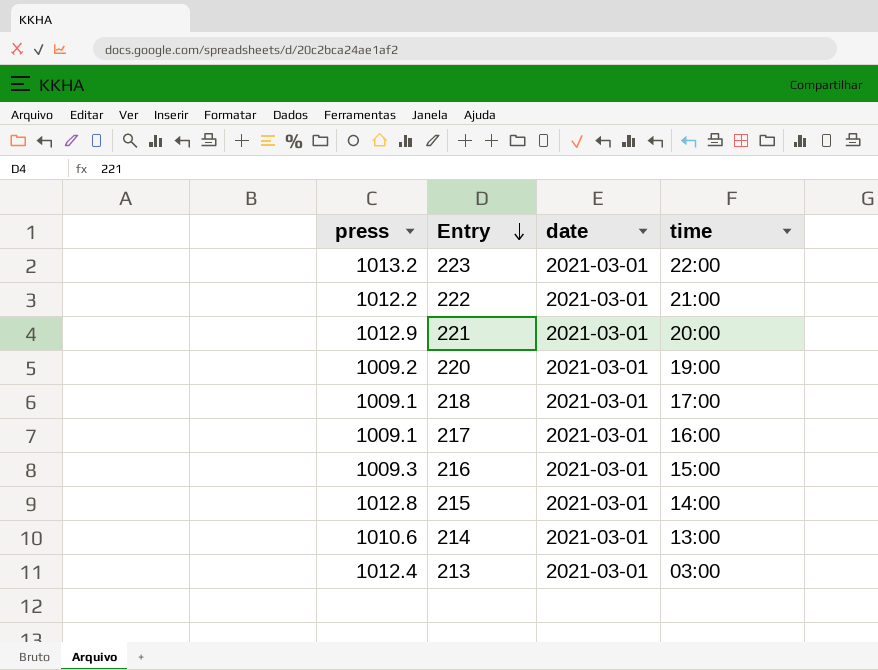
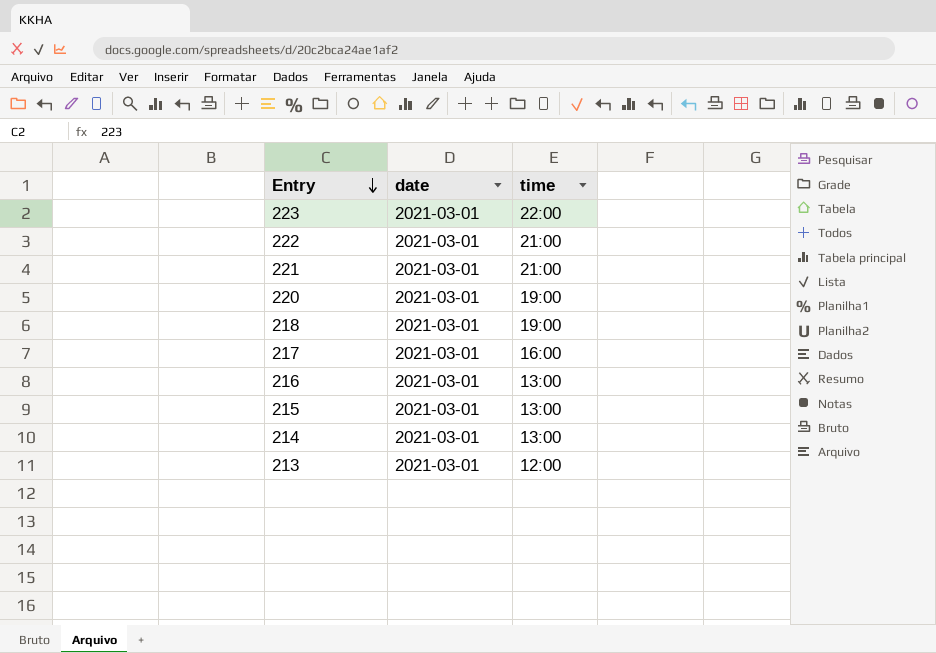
column press | position: 1 -> none
221 | time: 20:00 -> 21:00
218 | time: 17:00 -> 19:00
216 | time: 15:00 -> 13:00
215 | time: 14:00 -> 13:00
213 | time: 03:00 -> 12:00

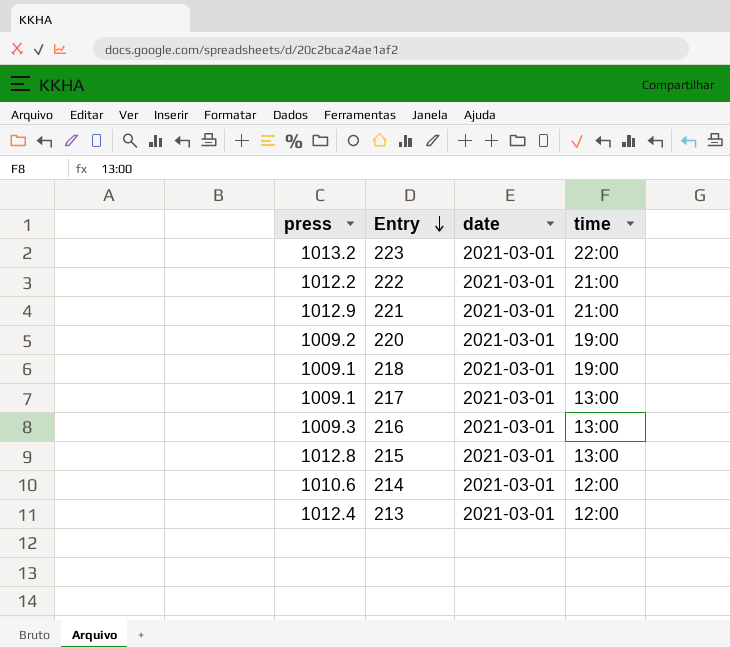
column press | position: none -> 1
217 | time: 16:00 -> 13:00
214 | time: 13:00 -> 12:00

